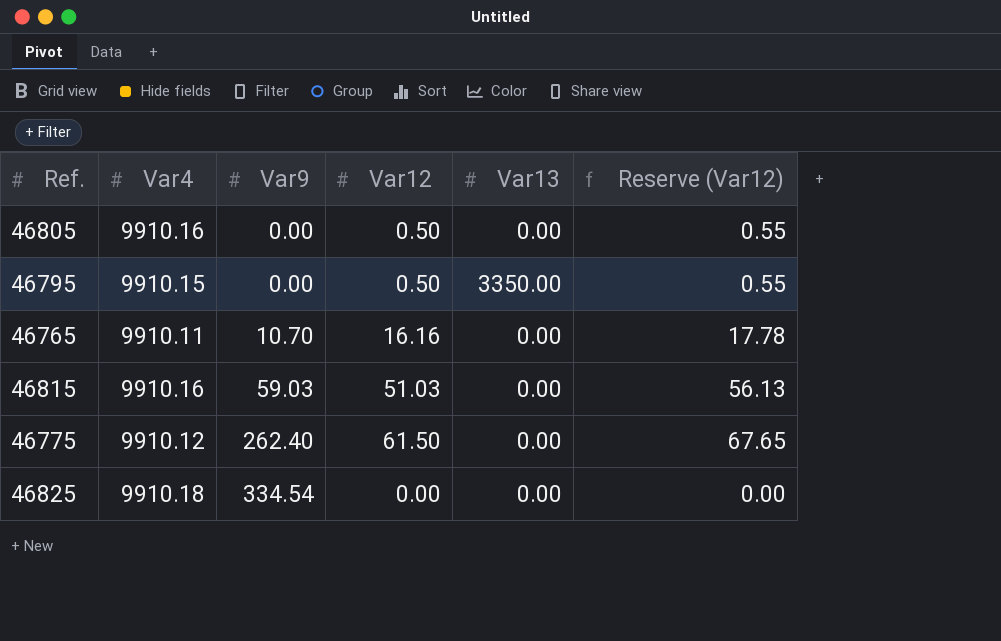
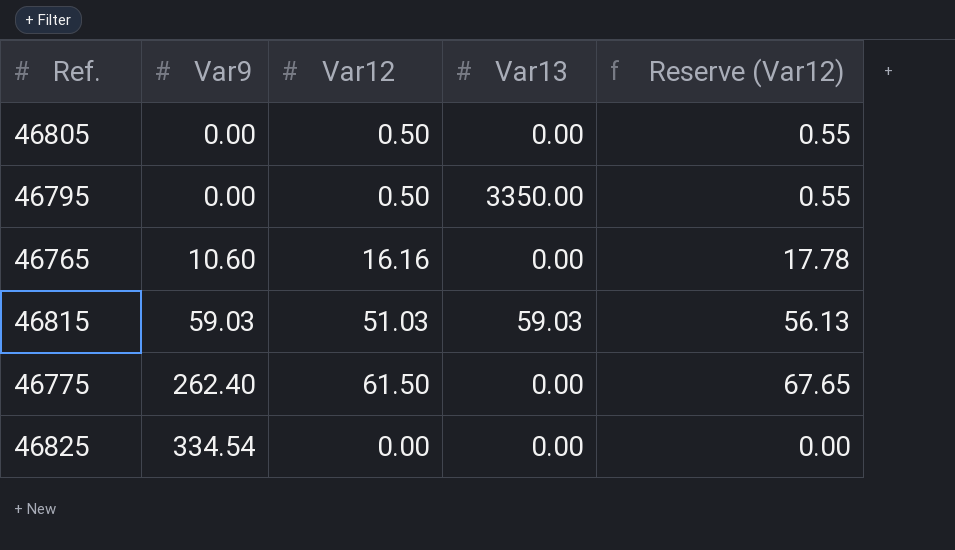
column Var4 | position: 2 -> none
46765 | Var9: 10.70 -> 10.60
46815 | Var13: 0.00 -> 59.03

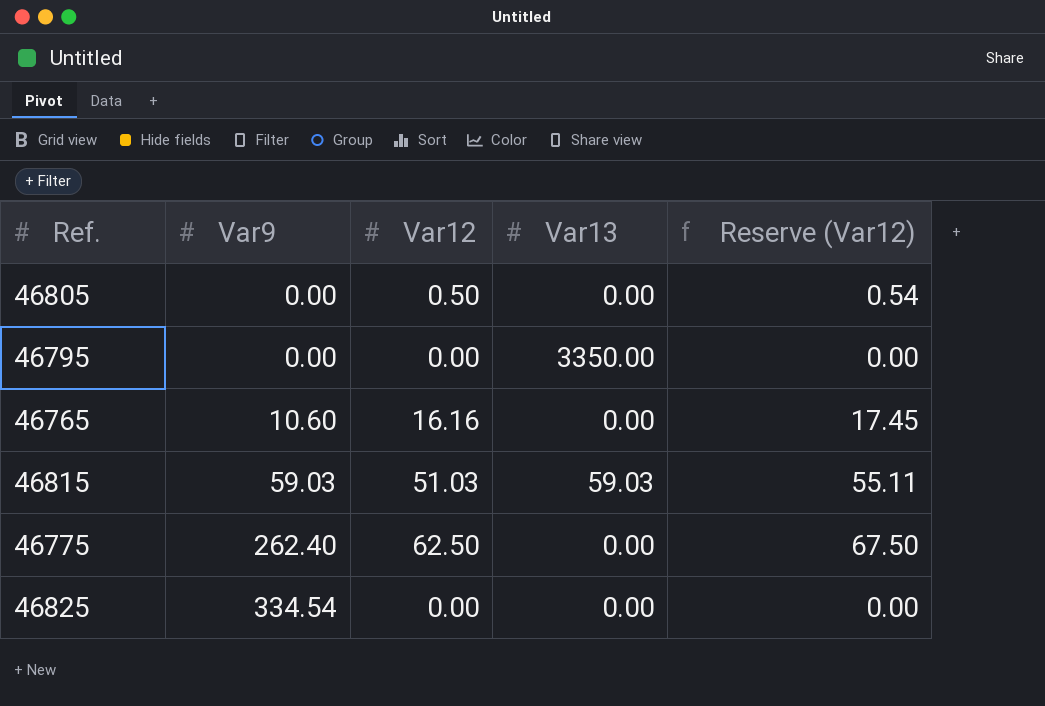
column Reserve (Var12) | formula: [Var12] * 1.1 -> [Var12] * 1.08
46795 | Var12: 0.50 -> 0.00
46775 | Var12: 61.50 -> 62.50

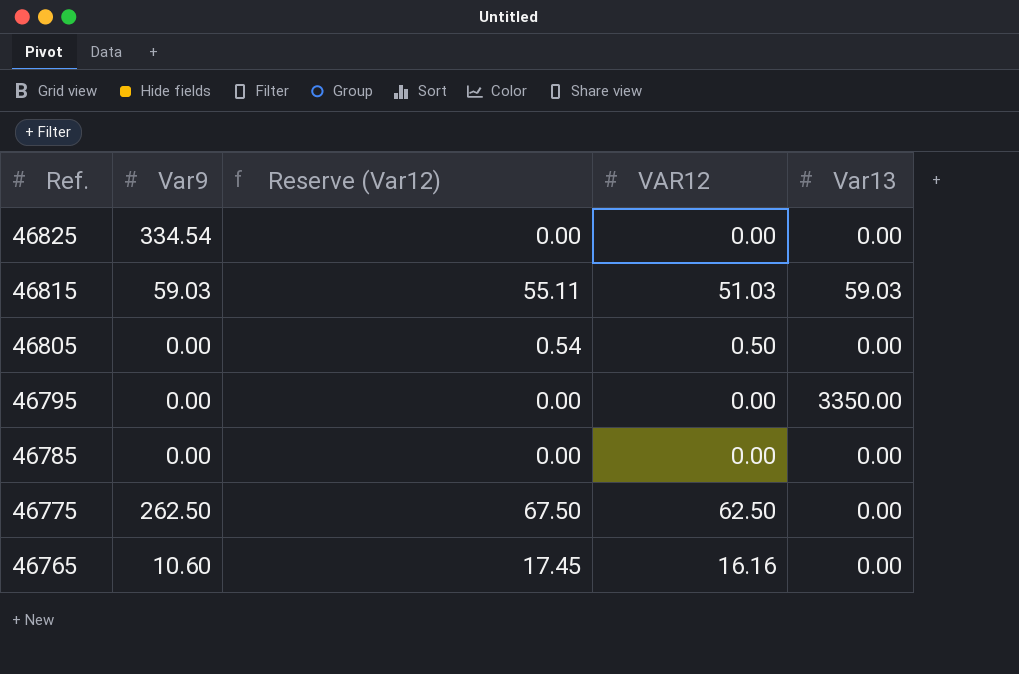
row order: Var9 ascending -> Ref. descending
column Reserve (Var12) | position: 5 -> 3
column name: Var12 -> VAR12
row 46785: none -> 0.00 | 0.00 | 0.00 | 0.00
46775 | Var9: 262.40 -> 262.50

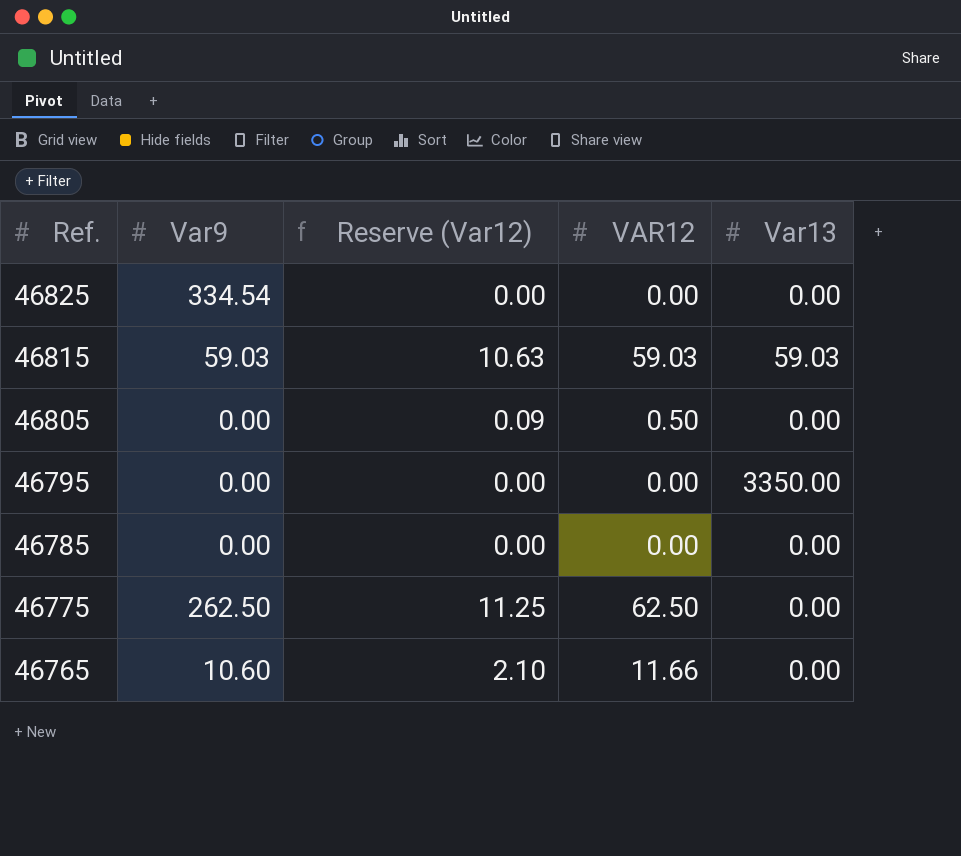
column Reserve (Var12) | formula: [VAR12] * 1.08 -> [VAR12] * 0.18
46815 | VAR12: 51.03 -> 59.03
46765 | VAR12: 16.16 -> 11.66

